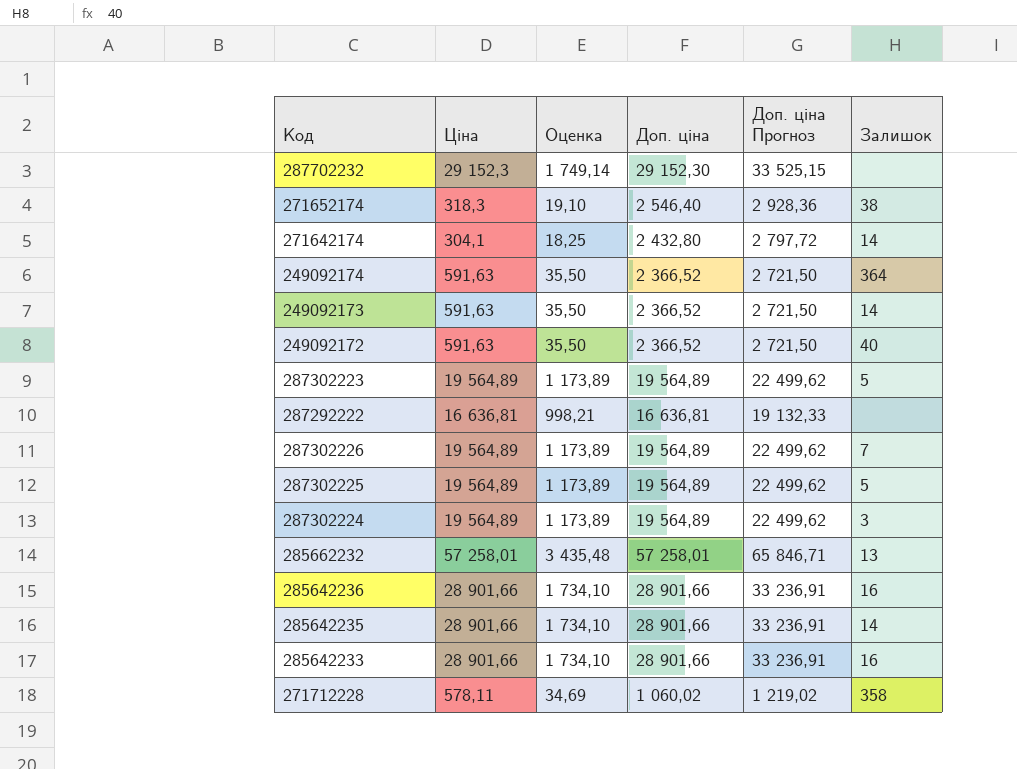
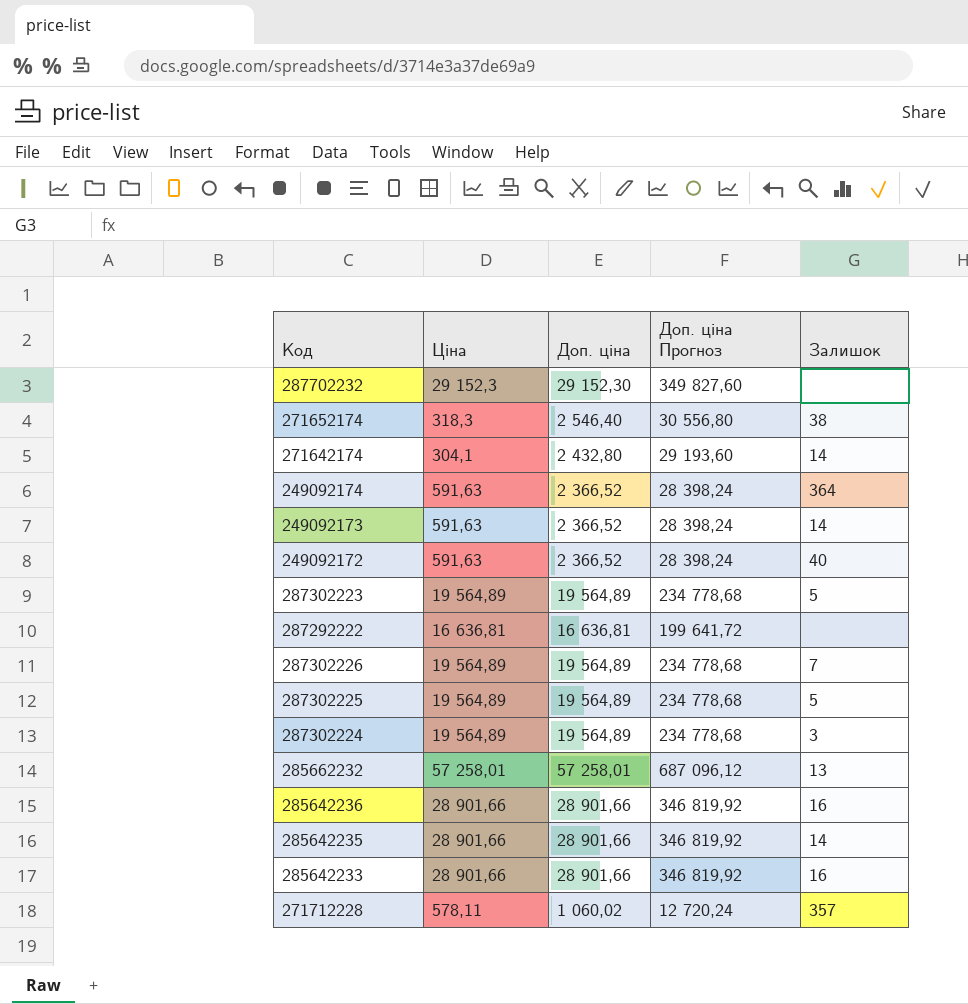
column Оценка | formula: [Ціна] * 0,06 -> none
column Доп. ціна Прогноз | formula: [Доп. ціна] * 1,15 -> [Доп. ціна] * 12
271712228 | Залишок: 358 -> 357

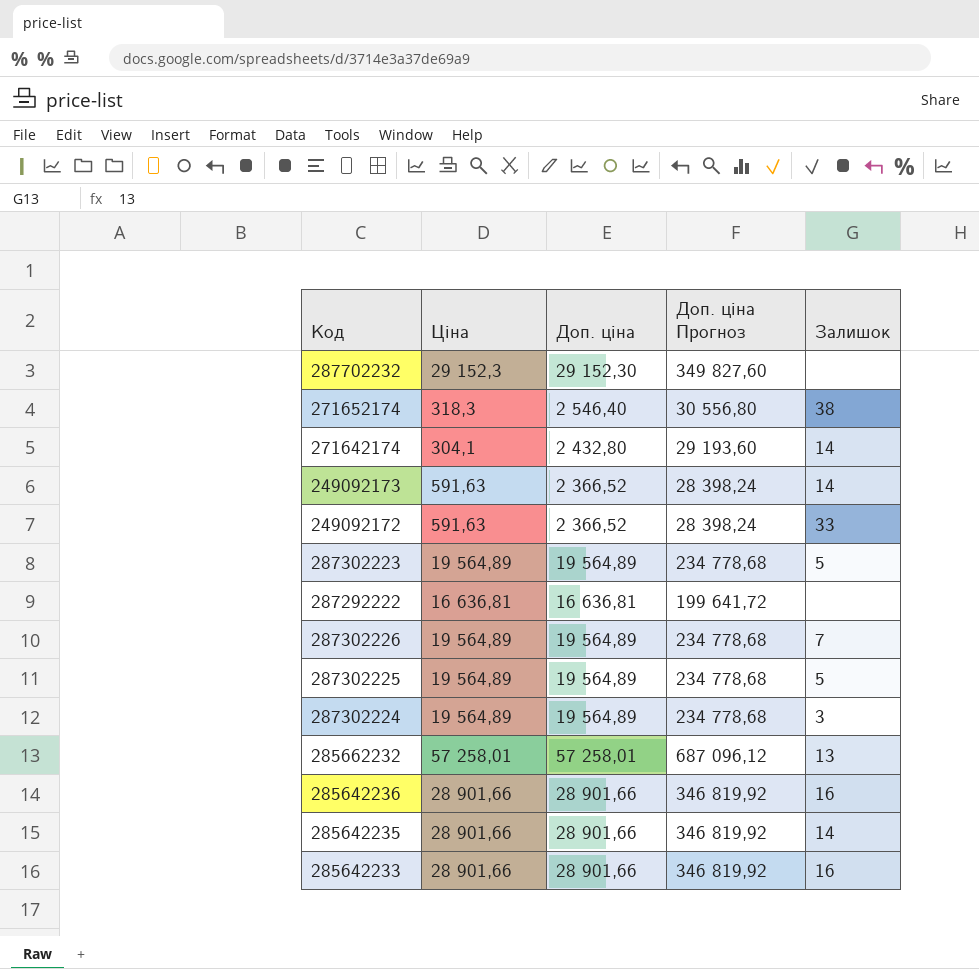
row 249092174: 591,63 | 2 366,52 | 28 398,24 | 364 -> none
row 271712228: 578,11 | 1 060,02 | 12 720,24 | 357 -> none
249092172 | Залишок: 40 -> 33

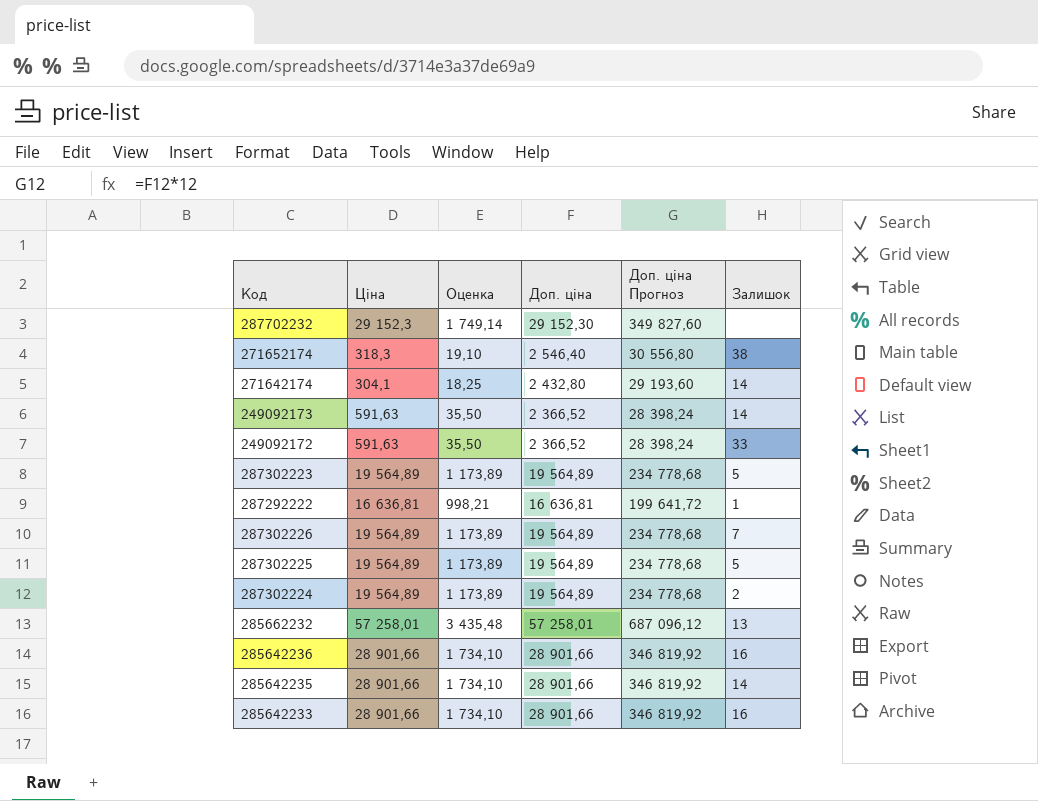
column Оценка | formula: none -> [Ціна] * 0,06
287292222 | Залишок: none -> 1
287302224 | Залишок: 3 -> 2

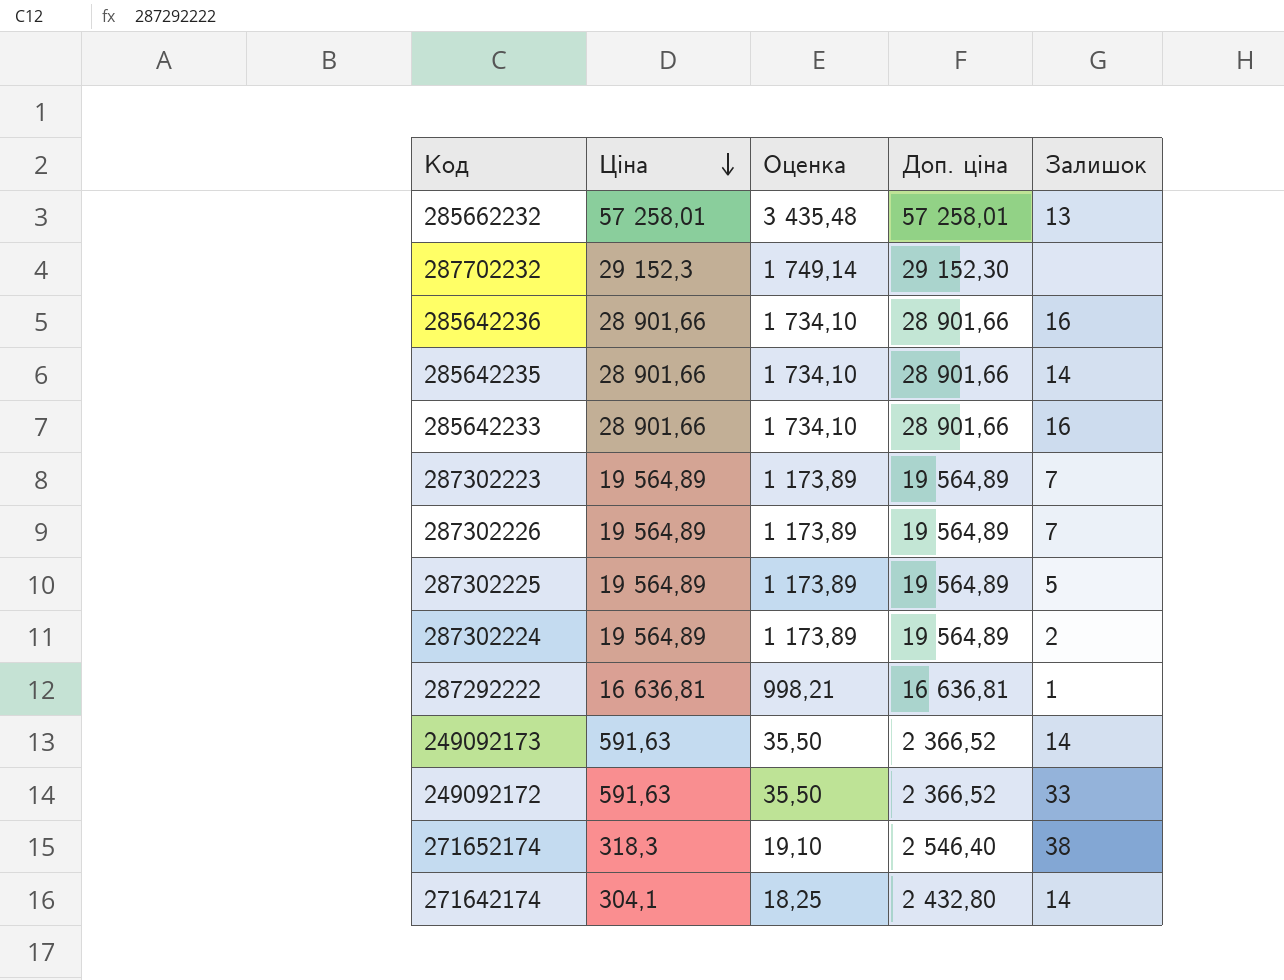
row order: none -> Ціна descending
column Доп. ціна Прогноз | formula: [Доп. ціна] * 12 -> none
287302223 | Залишок: 5 -> 7

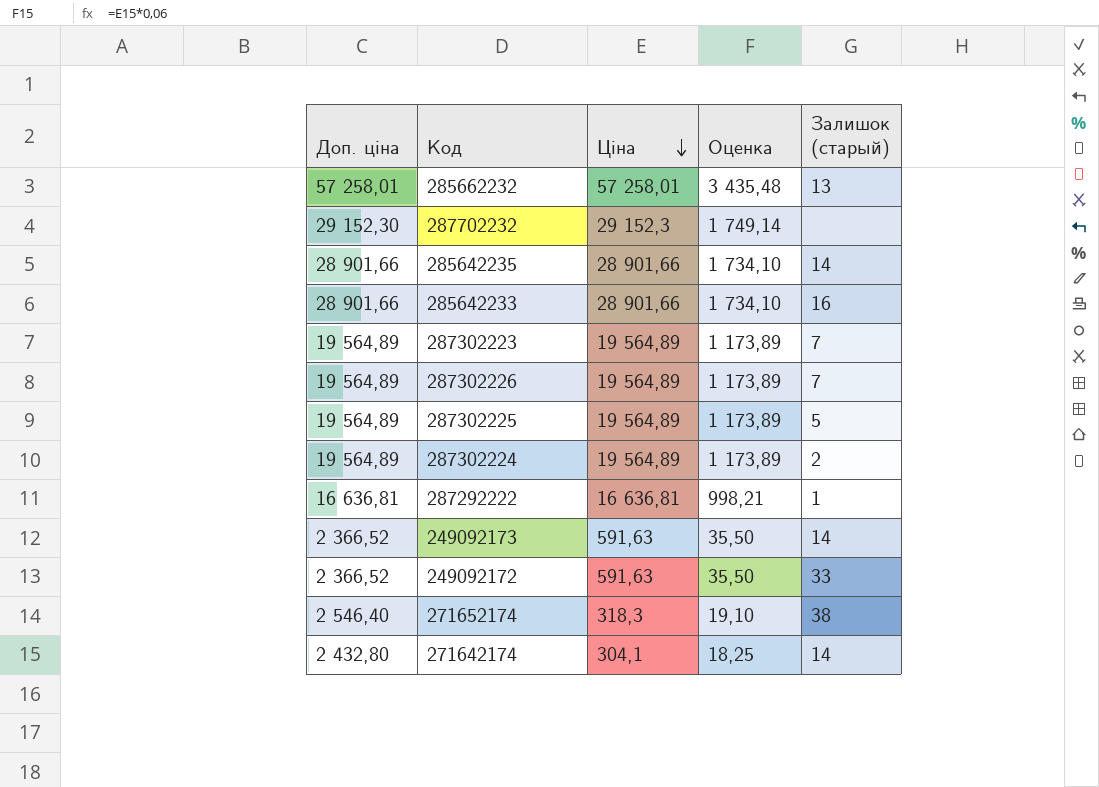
column Доп. ціна | position: 4 -> 1
column name: Залишок -> Залишок (старый)
row 285642236: 28 901,66 | 1 734,10 | 28 901,66 | 16 -> none

